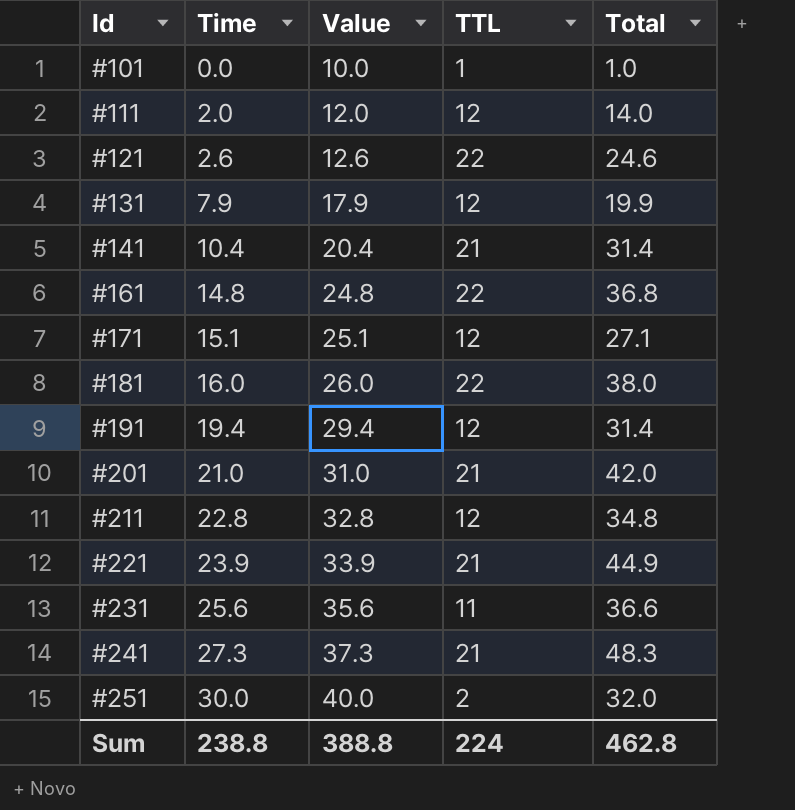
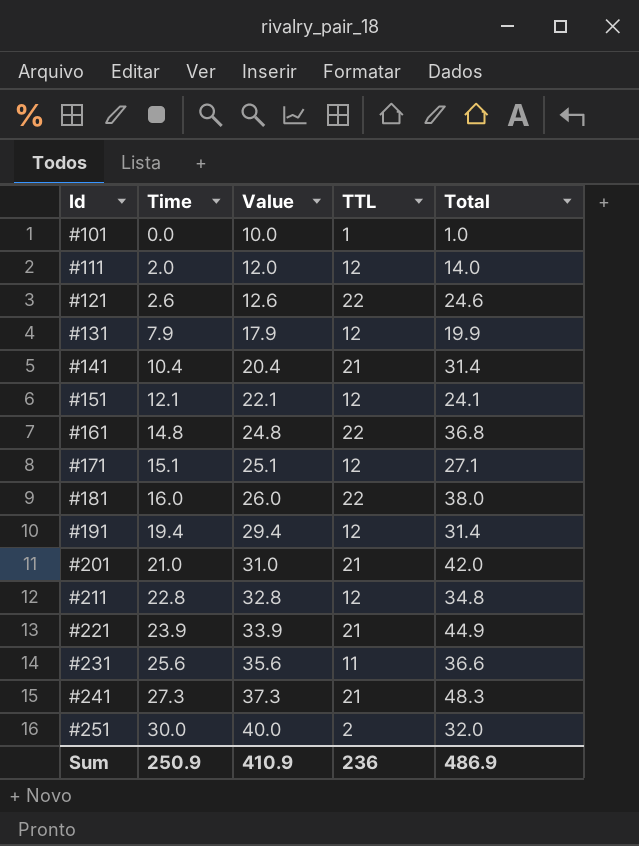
row #151: none -> 12.1 | 22.1 | 12 | 24.1
Sum | Time: 238.8 -> 250.9
Sum | Value: 388.8 -> 410.9
Sum | TTL: 224 -> 236
Sum | Total: 462.8 -> 486.9

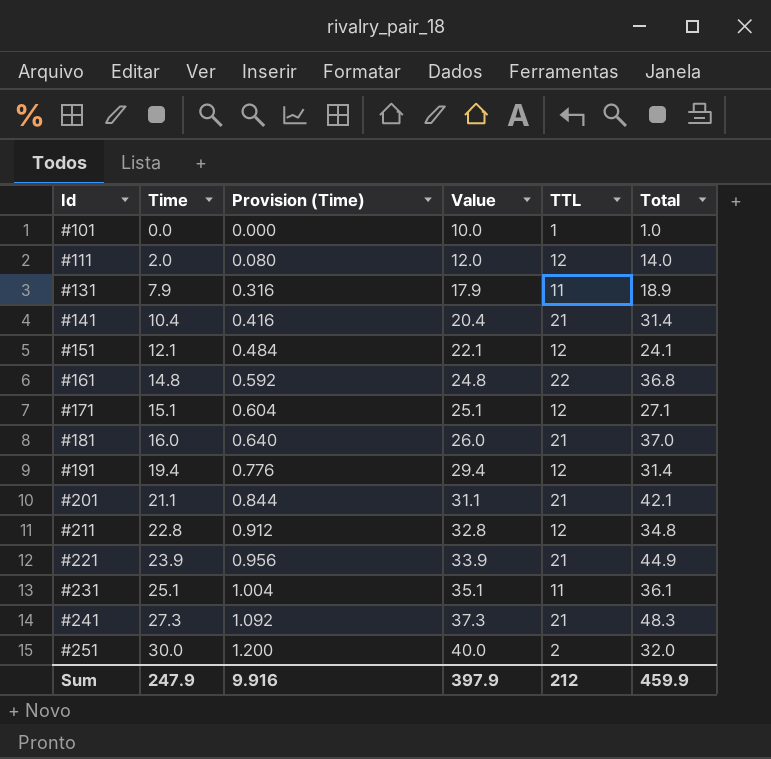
column Provision (Time) | formula: none -> [Time] * 0.04
row #121: 2.6 | 12.6 | 22 | 24.6 -> none
#131 | TTL: 12 -> 11
#131 | Total: 19.9 -> 18.9
#181 | TTL: 22 -> 21
#181 | Total: 38.0 -> 37.0
#201 | Time: 21.0 -> 21.1
#201 | Value: 31.0 -> 31.1
#201 | Total: 42.0 -> 42.1
#231 | Time: 25.6 -> 25.1
#231 | Value: 35.6 -> 35.1
#231 | Total: 36.6 -> 36.1
Sum | Time: 250.9 -> 247.9
Sum | Value: 410.9 -> 397.9
Sum | TTL: 236 -> 212
Sum | Total: 486.9 -> 459.9

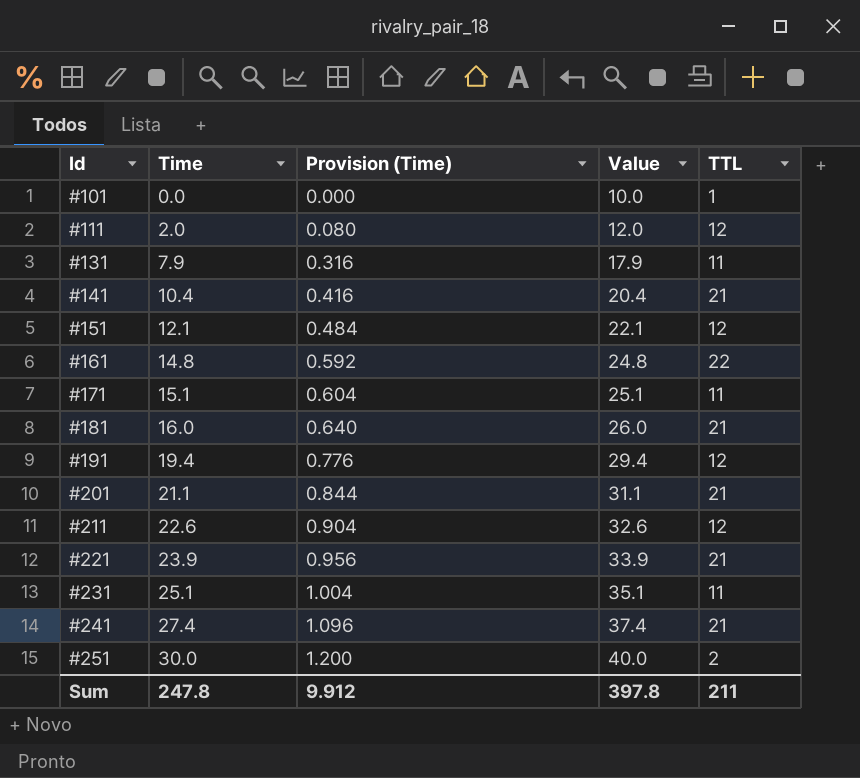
column Total | formula: [Time] + [TTL] -> none
#171 | TTL: 12 -> 11
#211 | Time: 22.8 -> 22.6
#211 | Provision (Time): 0.912 -> 0.904
#211 | Value: 32.8 -> 32.6
#241 | Time: 27.3 -> 27.4
#241 | Provision (Time): 1.092 -> 1.096
#241 | Value: 37.3 -> 37.4
Sum | Time: 247.9 -> 247.8
Sum | Provision (Time): 9.916 -> 9.912
Sum | Value: 397.9 -> 397.8
Sum | TTL: 212 -> 211

